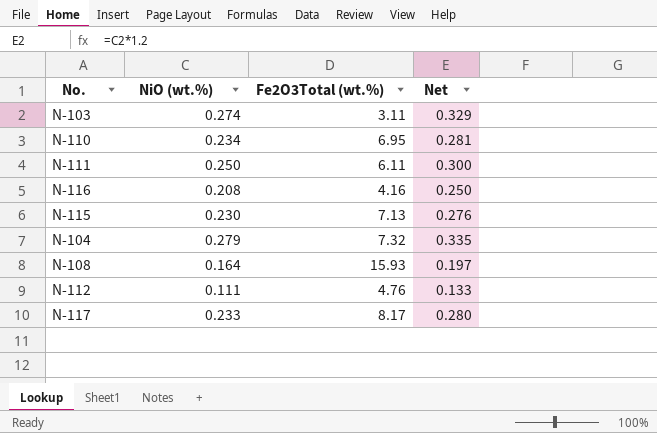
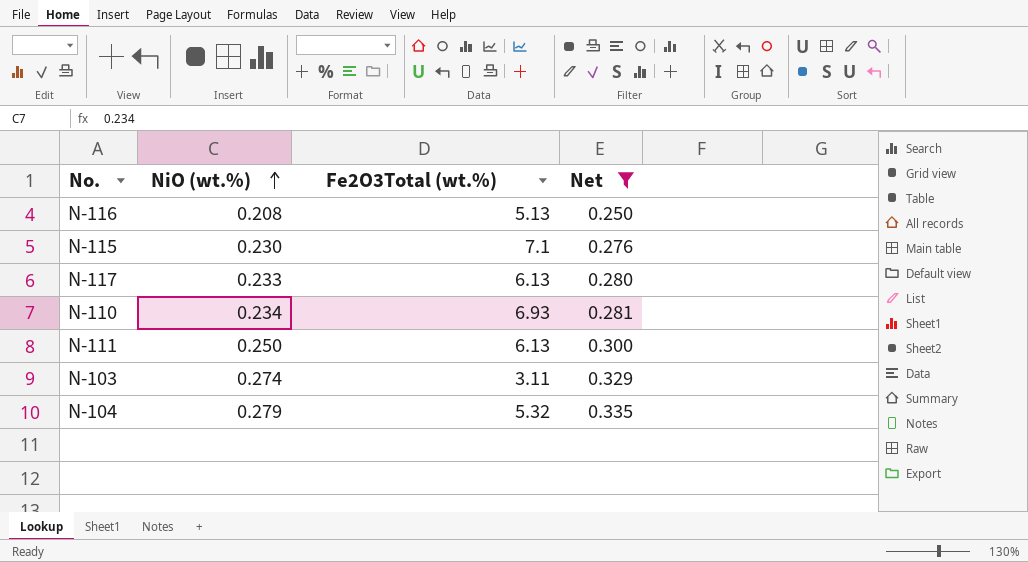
filter: none -> Net >= 0.250
row order: none -> NiO (wt.%) ascending
N-116 | Fe2O3Total (wt.%): 4.16 -> 5.13
N-115 | Fe2O3Total (wt.%): 7.13 -> 7.1
N-117 | Fe2O3Total (wt.%): 8.17 -> 6.13
N-110 | Fe2O3Total (wt.%): 6.95 -> 6.93
N-111 | Fe2O3Total (wt.%): 6.11 -> 6.13
N-104 | Fe2O3Total (wt.%): 7.32 -> 5.32

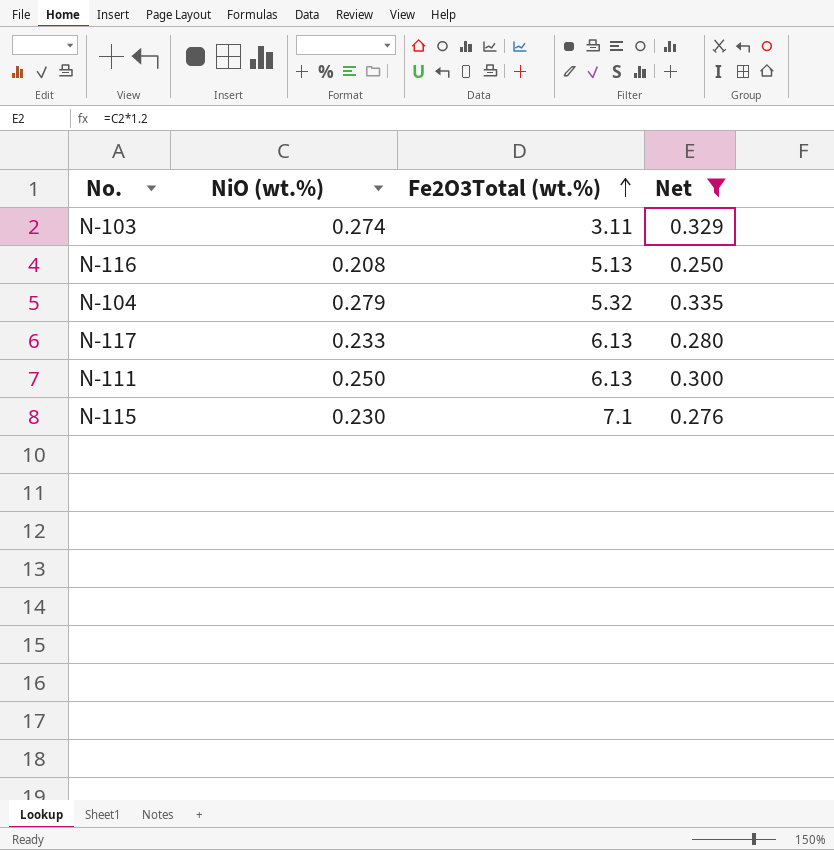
row order: NiO (wt.%) ascending -> Fe2O3Total (wt.%) ascending
row N-110: 0.234 | 6.93 | 0.281 -> none

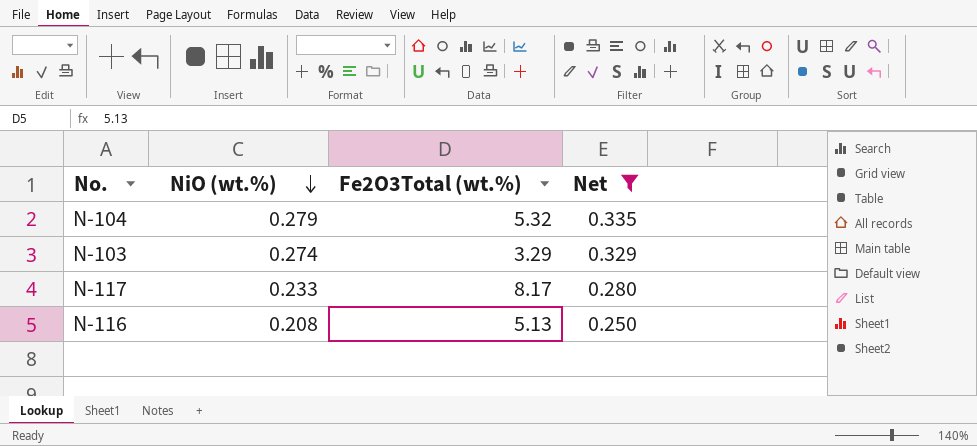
row order: Fe2O3Total (wt.%) ascending -> NiO (wt.%) descending
row N-111: 0.250 | 6.13 | 0.300 -> none
row N-115: 0.230 | 7.1 | 0.276 -> none
N-103 | Fe2O3Total (wt.%): 3.11 -> 3.29
N-117 | Fe2O3Total (wt.%): 6.13 -> 8.17

